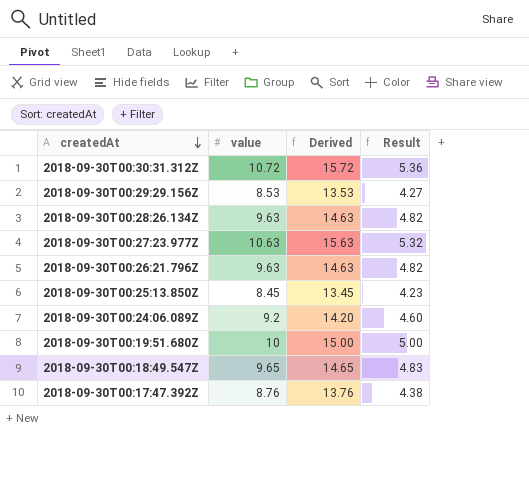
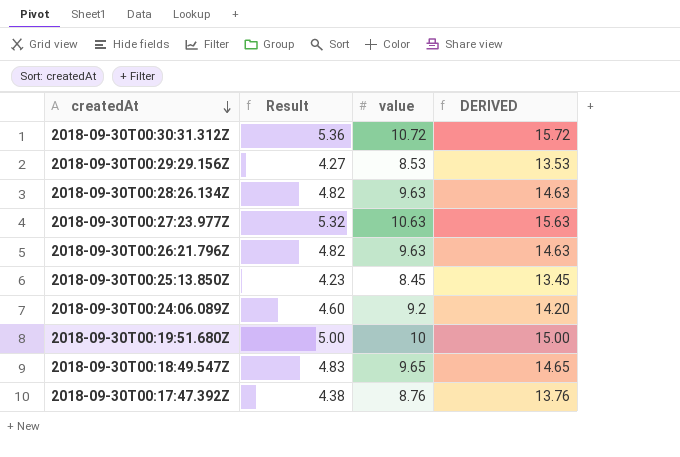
column Result | position: 4 -> 2
column name: Derived -> DERIVED

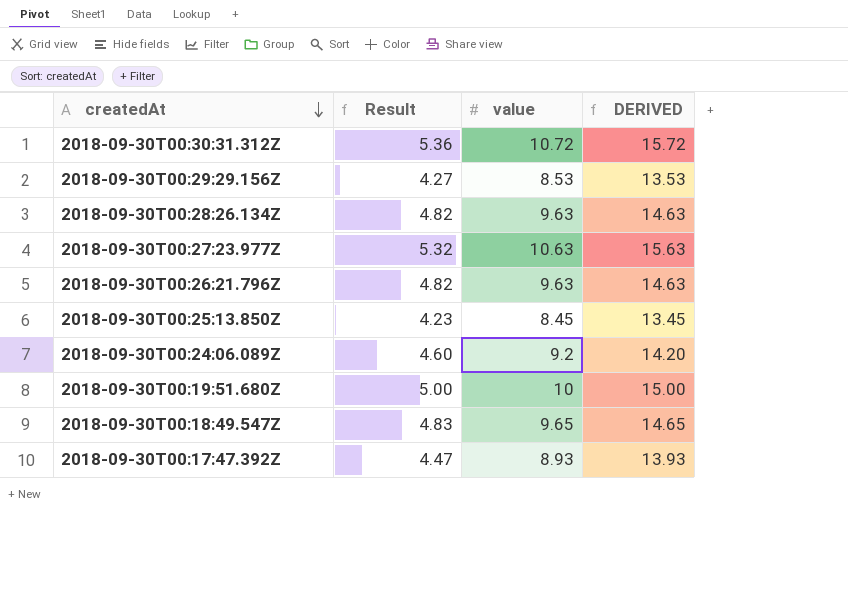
2018-09-30T00:17:47.392Z | Result: 4.38 -> 4.47
2018-09-30T00:17:47.392Z | value: 8.76 -> 8.93
2018-09-30T00:17:47.392Z | DERIVED: 13.76 -> 13.93

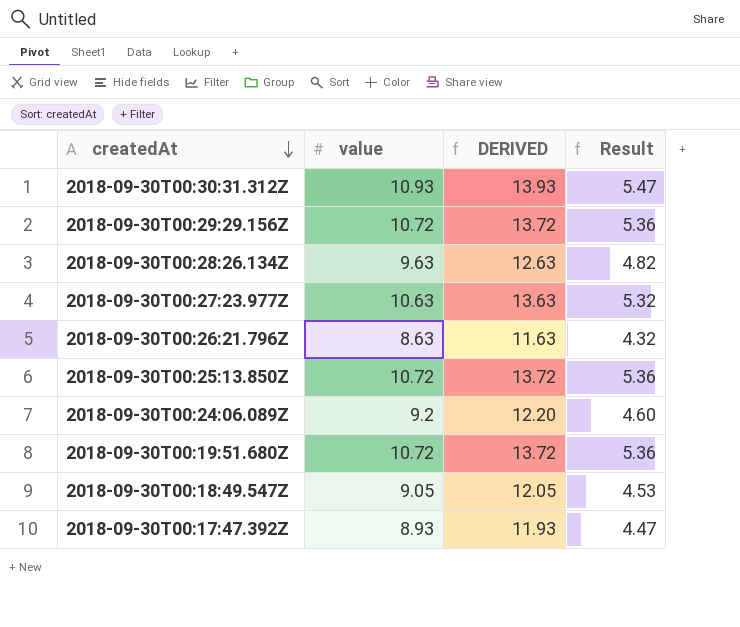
column DERIVED | formula: [value] + 5 -> [value] + 3
column Result | position: 2 -> 4
2018-09-30T00:30:31.312Z | value: 10.72 -> 10.93
2018-09-30T00:30:31.312Z | Result: 5.36 -> 5.47
2018-09-30T00:29:29.156Z | value: 8.53 -> 10.72
2018-09-30T00:29:29.156Z | Result: 4.27 -> 5.36
2018-09-30T00:26:21.796Z | value: 9.63 -> 8.63
2018-09-30T00:26:21.796Z | Result: 4.82 -> 4.32
2018-09-30T00:25:13.850Z | value: 8.45 -> 10.72
2018-09-30T00:25:13.850Z | Result: 4.23 -> 5.36
2018-09-30T00:19:51.680Z | value: 10 -> 10.72
2018-09-30T00:19:51.680Z | Result: 5.00 -> 5.36
2018-09-30T00:18:49.547Z | value: 9.65 -> 9.05
2018-09-30T00:18:49.547Z | Result: 4.83 -> 4.53

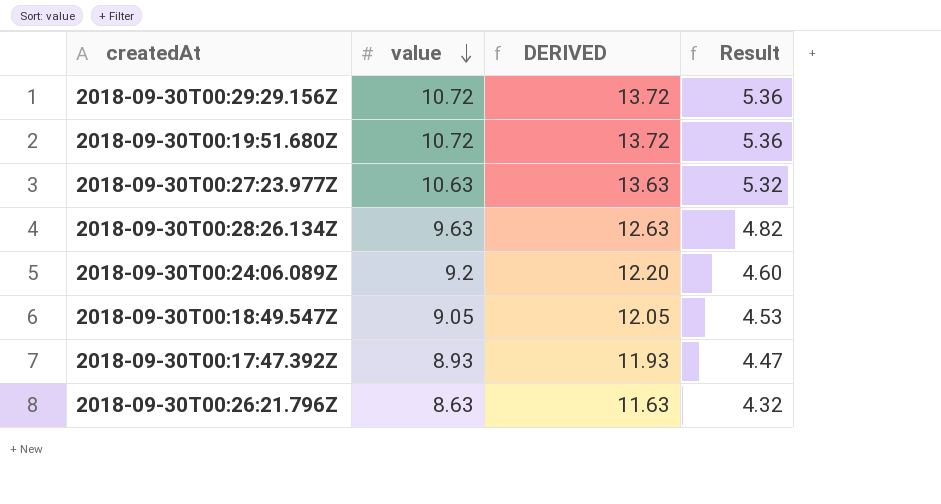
row order: createdAt descending -> value descending
row 2018-09-30T00:30:31.312Z: 10.93 | 13.93 | 5.47 -> none
row 2018-09-30T00:25:13.850Z: 10.72 | 13.72 | 5.36 -> none

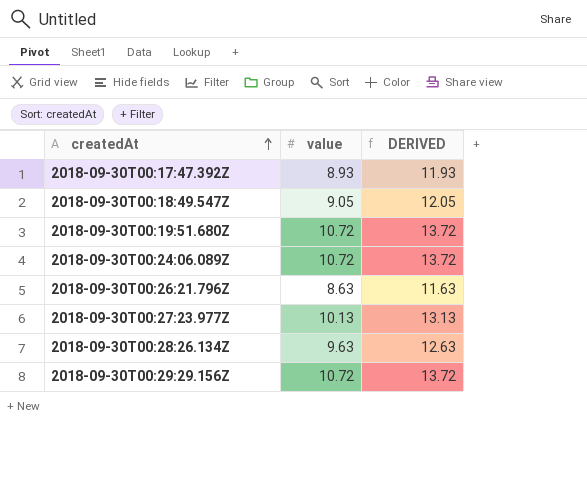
row order: value descending -> createdAt ascending
column Result | formula: [value] * 0.5 -> none
2018-09-30T00:24:06.089Z | value: 9.2 -> 10.72
2018-09-30T00:24:06.089Z | DERIVED: 12.20 -> 13.72
2018-09-30T00:27:23.977Z | value: 10.63 -> 10.13
2018-09-30T00:27:23.977Z | DERIVED: 13.63 -> 13.13

